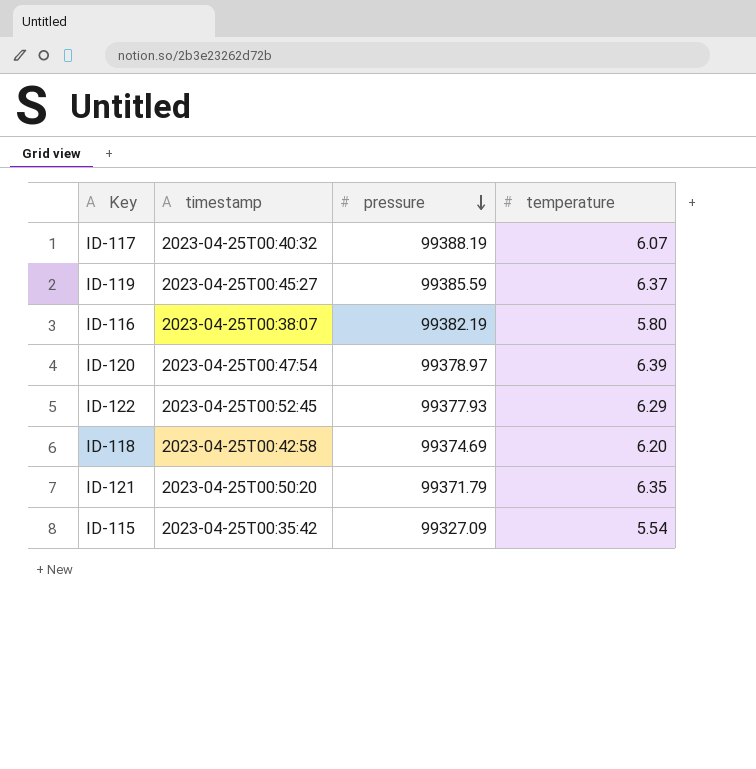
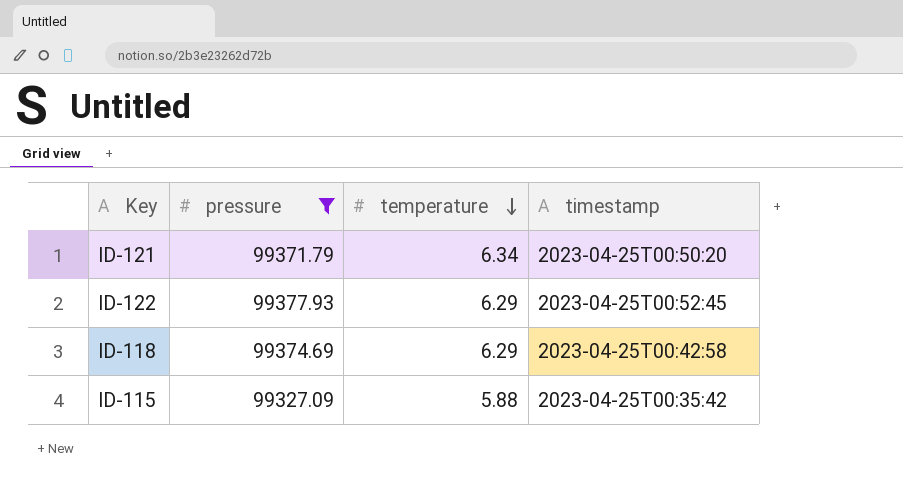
filter: none -> pressure <= 99377.93
row order: pressure descending -> temperature descending
column timestamp | position: 2 -> 4
ID-121 | temperature: 6.35 -> 6.34
ID-118 | temperature: 6.20 -> 6.29
ID-115 | temperature: 5.54 -> 5.88

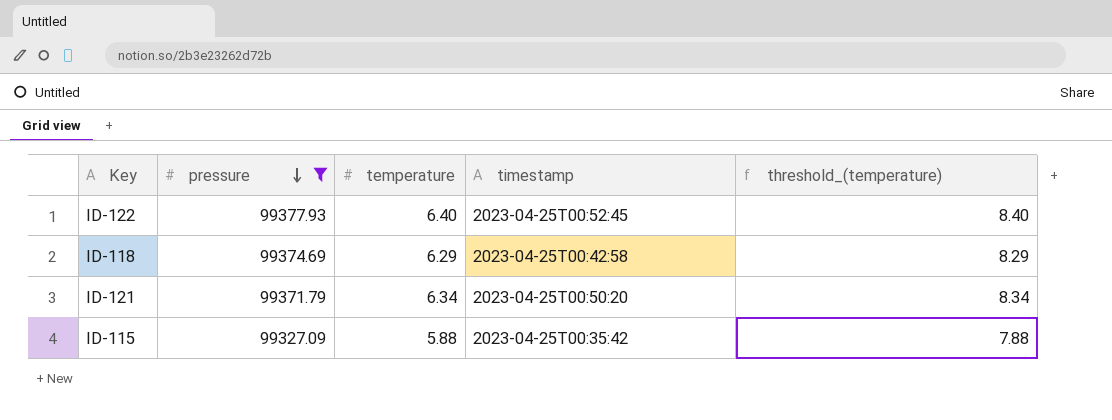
row order: temperature descending -> pressure descending
column threshold_(temperature) | formula: none -> [temperature] + 2
ID-122 | temperature: 6.29 -> 6.40

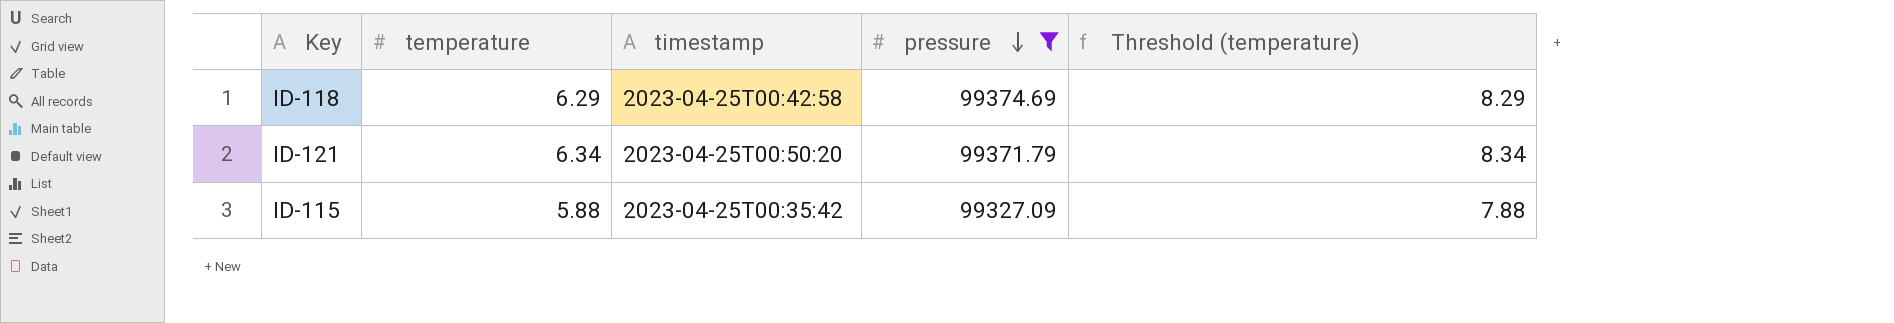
column pressure | position: 2 -> 4
column name: threshold_(temperature) -> Threshold (temperature)
row ID-122: 99377.93 | 6.40 | 2023-04-25T00:52:45 | 8.40 -> none

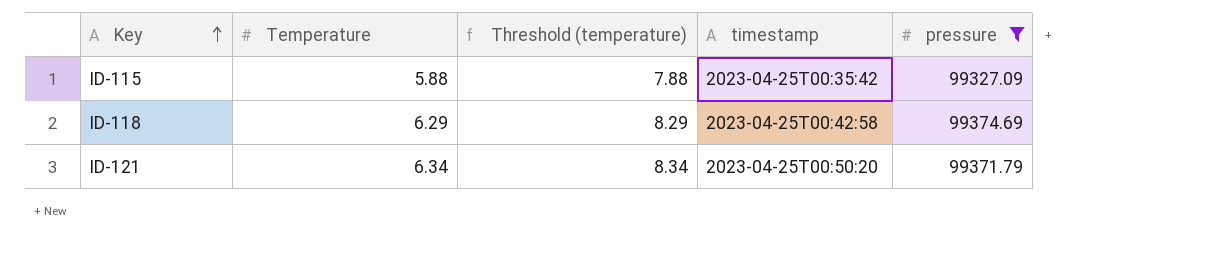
row order: pressure descending -> Key ascending
column name: temperature -> Temperature
column Threshold (temperature) | position: 5 -> 3

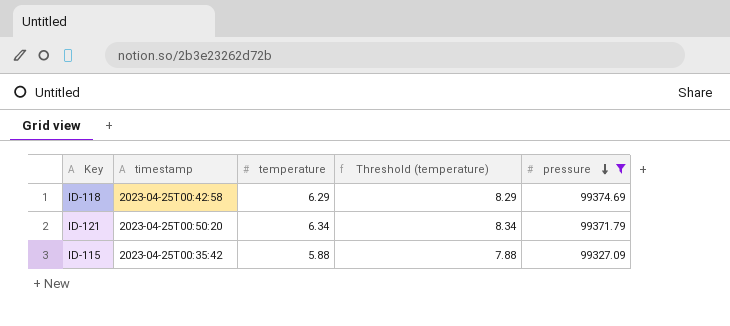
row order: Key ascending -> pressure descending
column timestamp | position: 4 -> 2
column name: Temperature -> temperature

